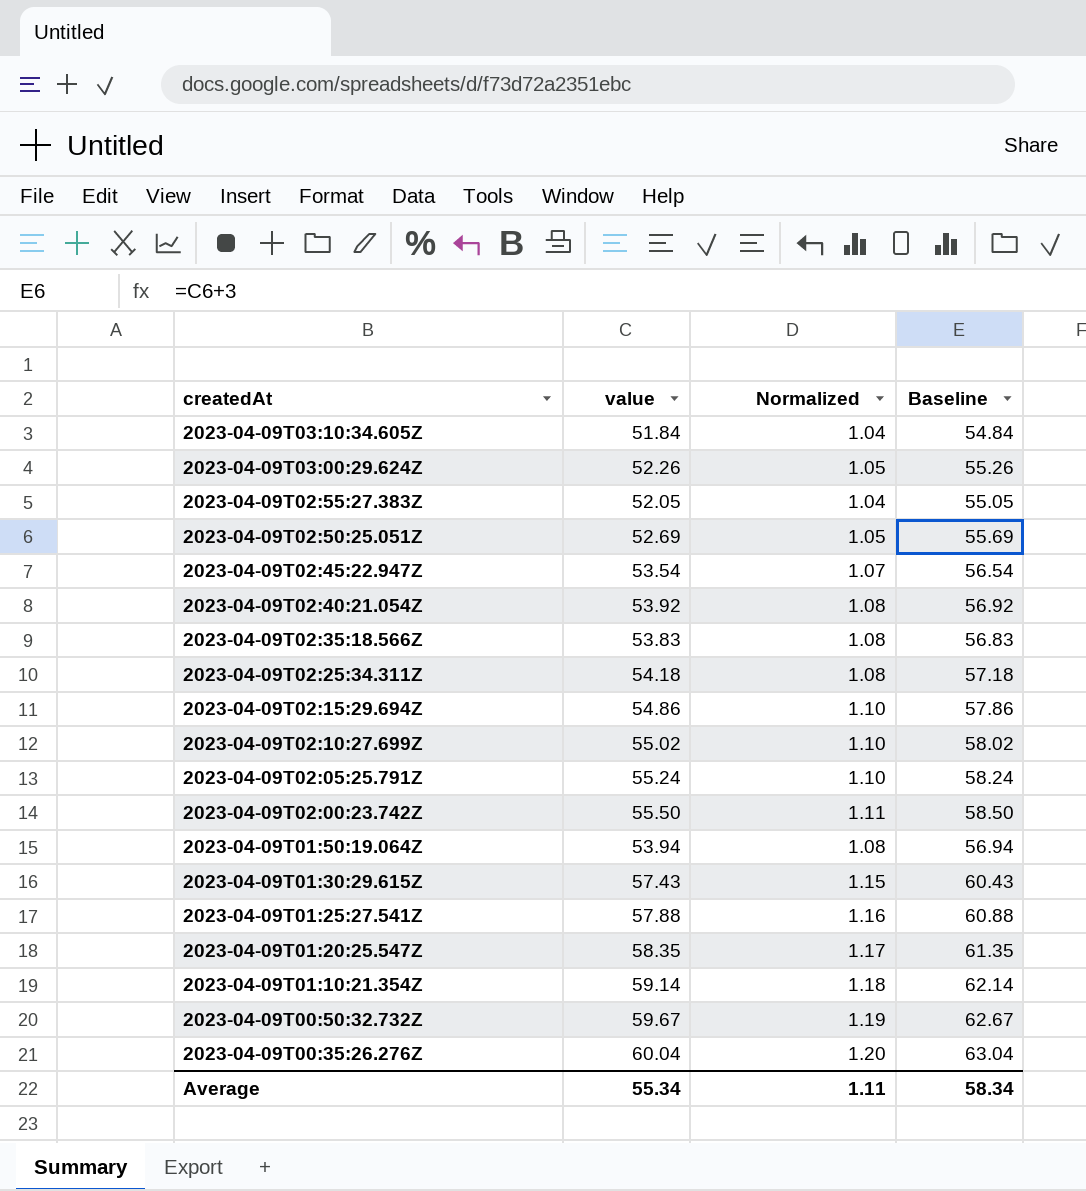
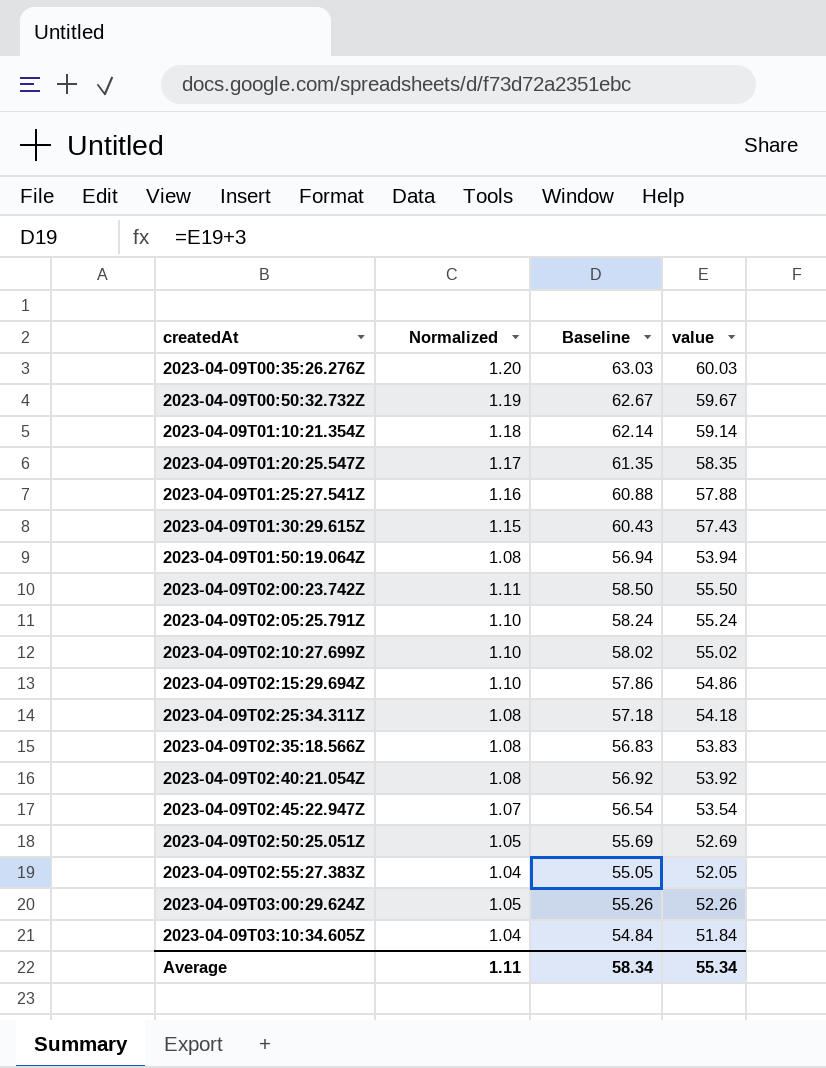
row order: createdAt descending -> createdAt ascending
column value | position: 2 -> 4
2023-04-09T00:35:26.276Z | Baseline: 63.04 -> 63.03
2023-04-09T00:35:26.276Z | value: 60.04 -> 60.03

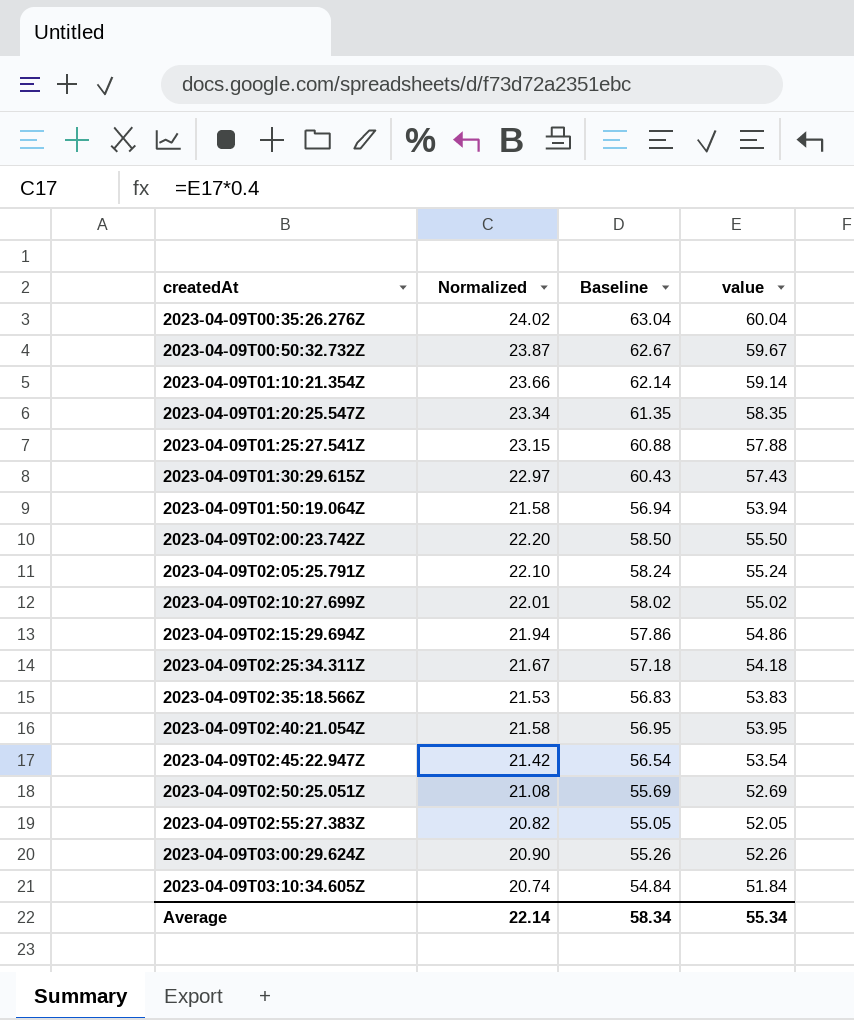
column Normalized | formula: [value] * 0.02 -> [value] * 0.4
2023-04-09T00:35:26.276Z | Baseline: 63.03 -> 63.04
2023-04-09T00:35:26.276Z | value: 60.03 -> 60.04
2023-04-09T02:40:21.054Z | Baseline: 56.92 -> 56.95
2023-04-09T02:40:21.054Z | value: 53.92 -> 53.95
Average | Normalized: 1.11 -> 22.14

